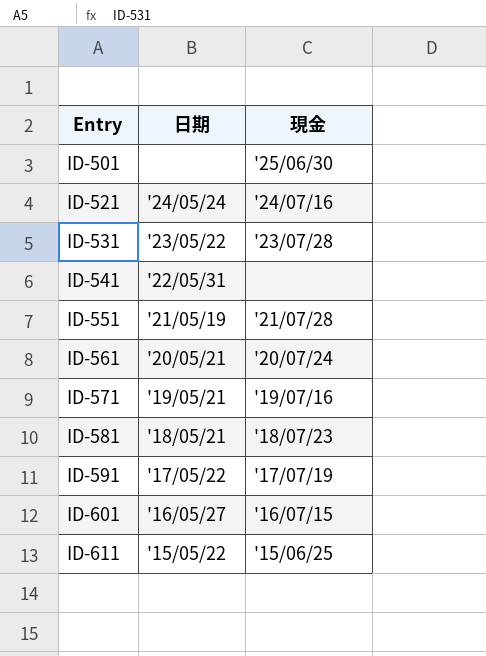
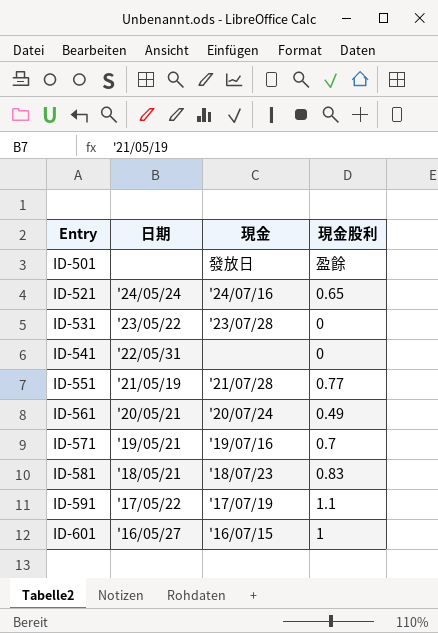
column 現金股利 | position: none -> 4
row ID-611: '15/05/22 | '15/06/25 -> none
ID-501 | 現金: '25/06/30 -> 發放日

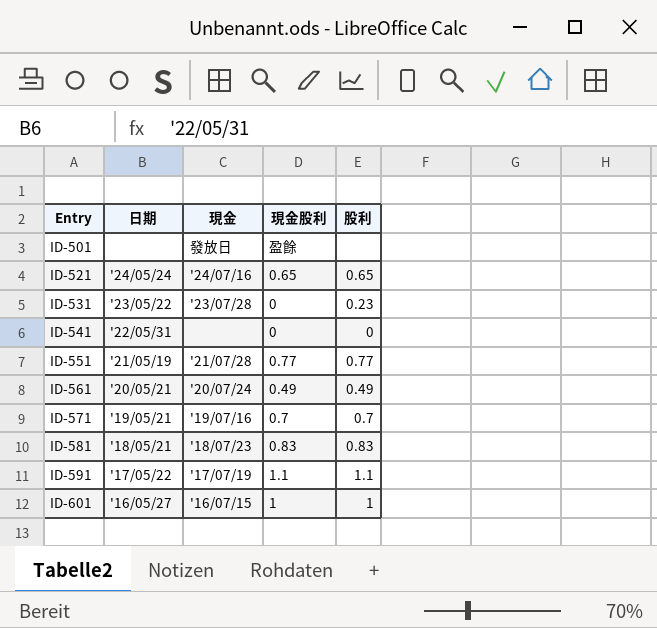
column 股利 | position: none -> 5

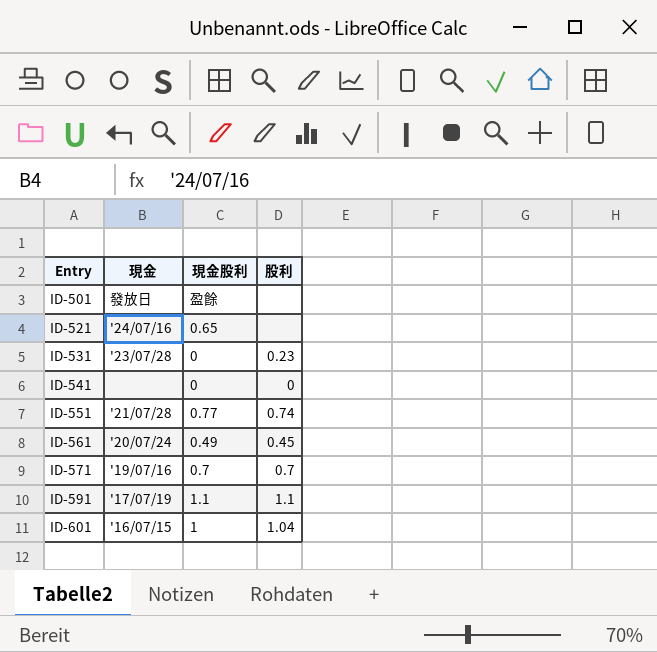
column 日期 | position: 2 -> none
row ID-581: '18/05/21 | '18/07/23 | 0.83 | 0.83 -> none
ID-521 | 股利: 0.65 -> none
ID-551 | 股利: 0.77 -> 0.74
ID-561 | 股利: 0.49 -> 0.45
ID-601 | 股利: 1 -> 1.04

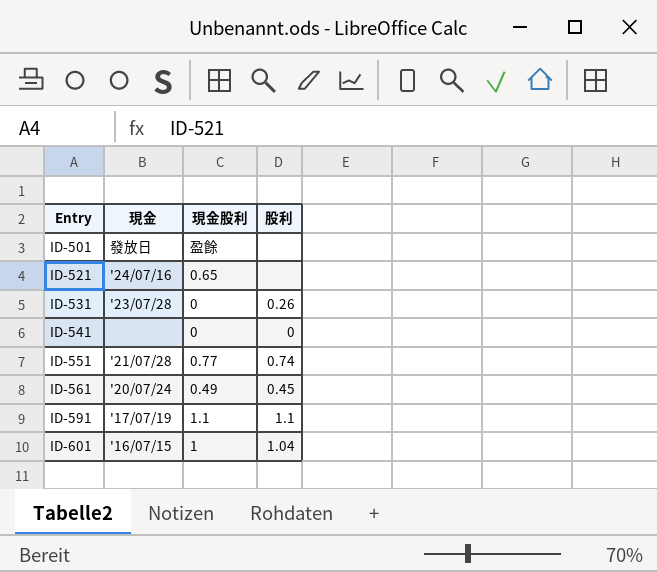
row ID-571: '19/07/16 | 0.7 | 0.7 -> none
ID-531 | 股利: 0.23 -> 0.26

